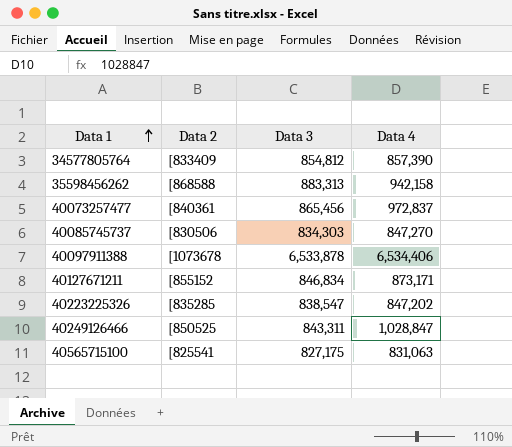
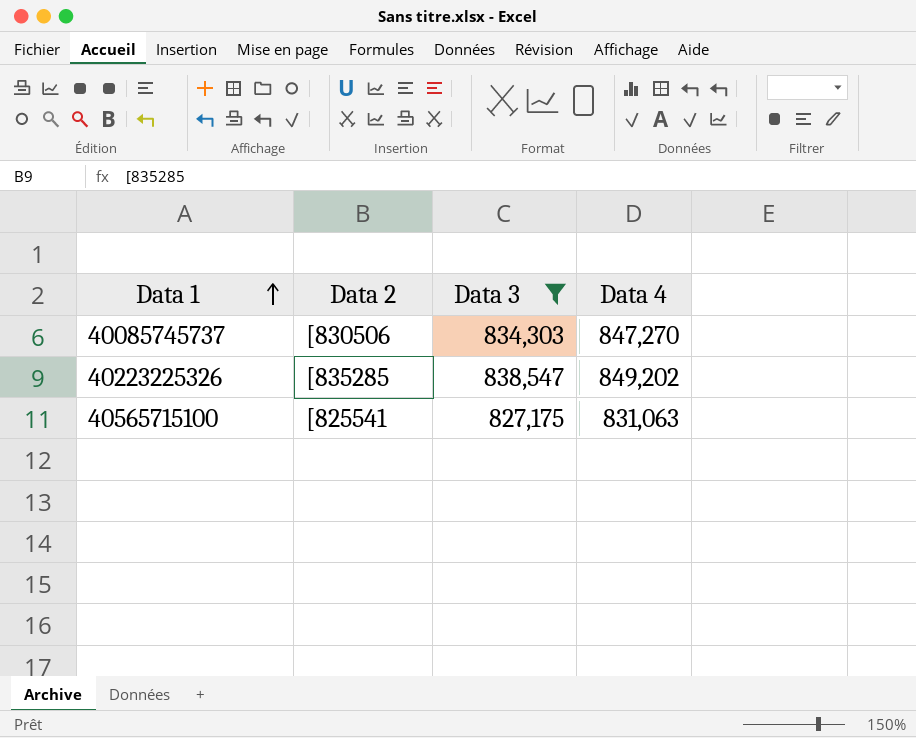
filter: none -> Data 3 <= 838,547
40223225326 | Data 4: 847,202 -> 849,202

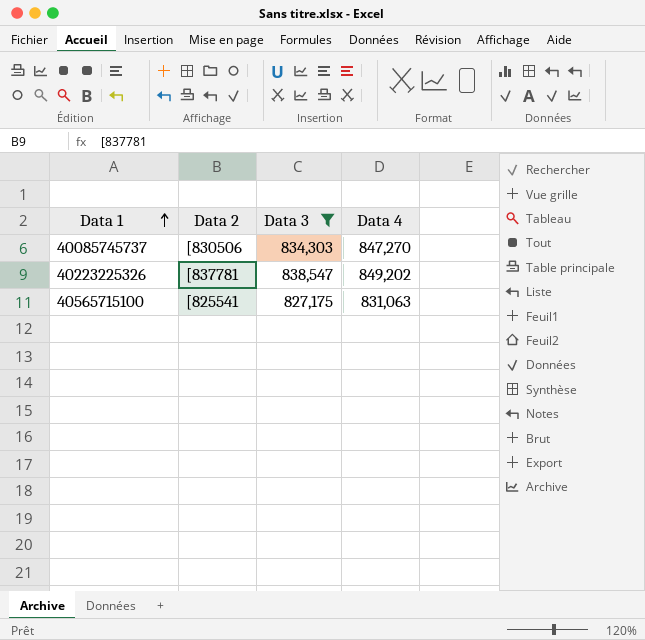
40223225326 | Data 2: [835285 -> [837781

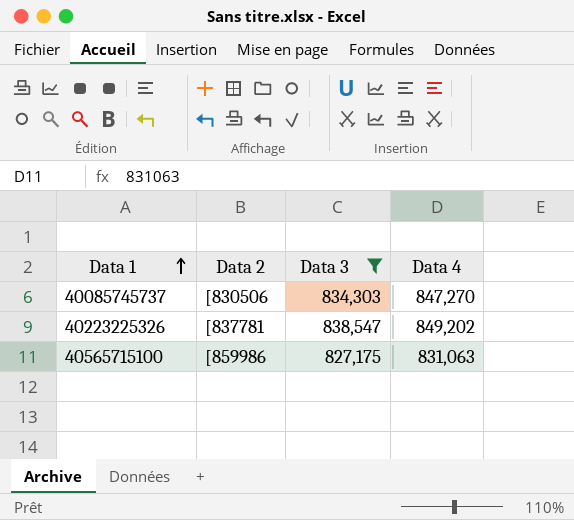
40565715100 | Data 2: [825541 -> [859986

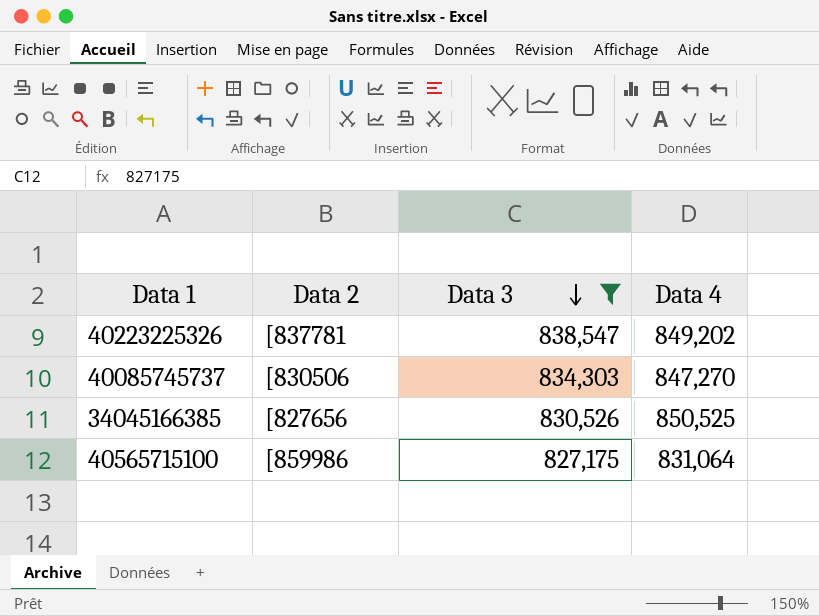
row order: Data 1 ascending -> Data 3 descending
row 34045166385: none -> [827656 | 830,526 | 850,525
40565715100 | Data 4: 831,063 -> 831,064

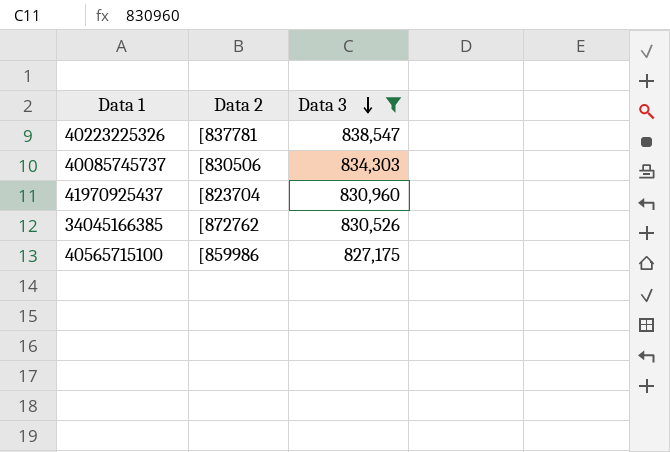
column Data 4 | position: 4 -> none
row 41970925437: none -> [823704 | 830,960
34045166385 | Data 2: [827656 -> [872762

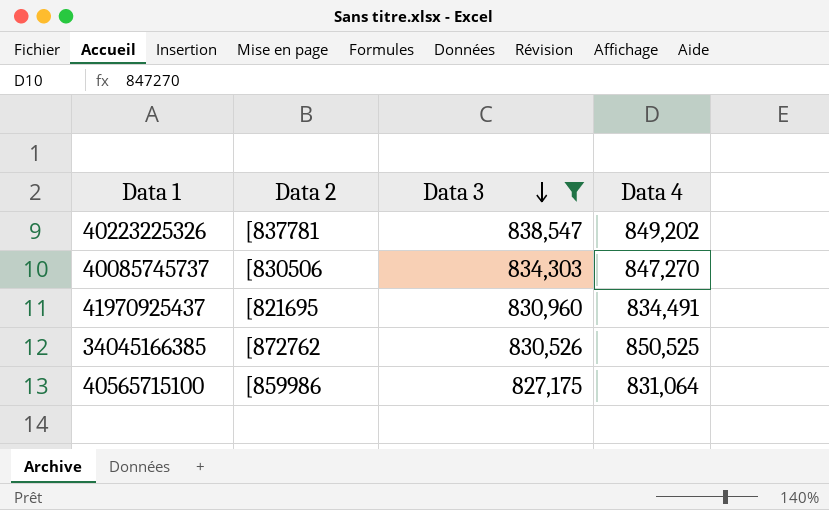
column Data 4 | position: none -> 4
41970925437 | Data 2: [823704 -> [821695

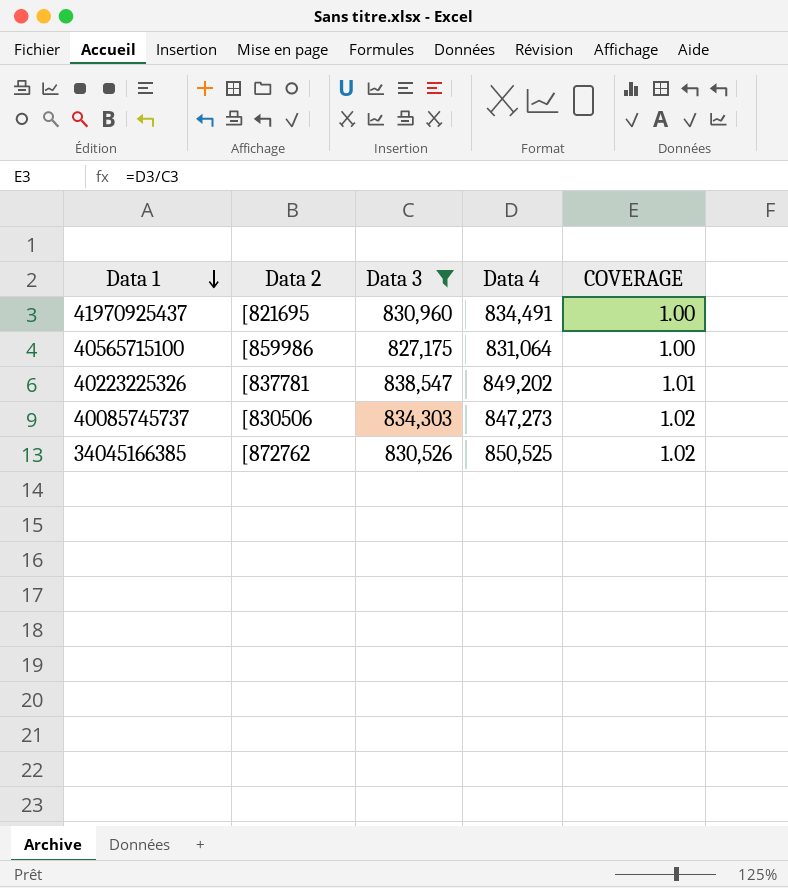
row order: Data 3 descending -> Data 1 descending
column COVERAGE | formula: none -> [Data 4] / [Data 3]
40085745737 | Data 4: 847,270 -> 847,273

